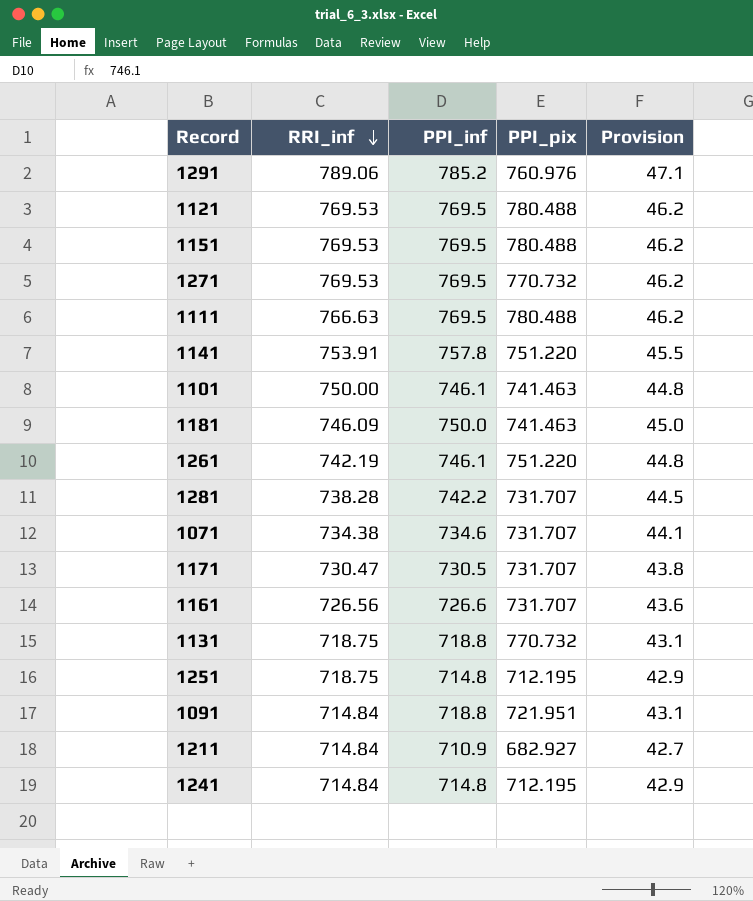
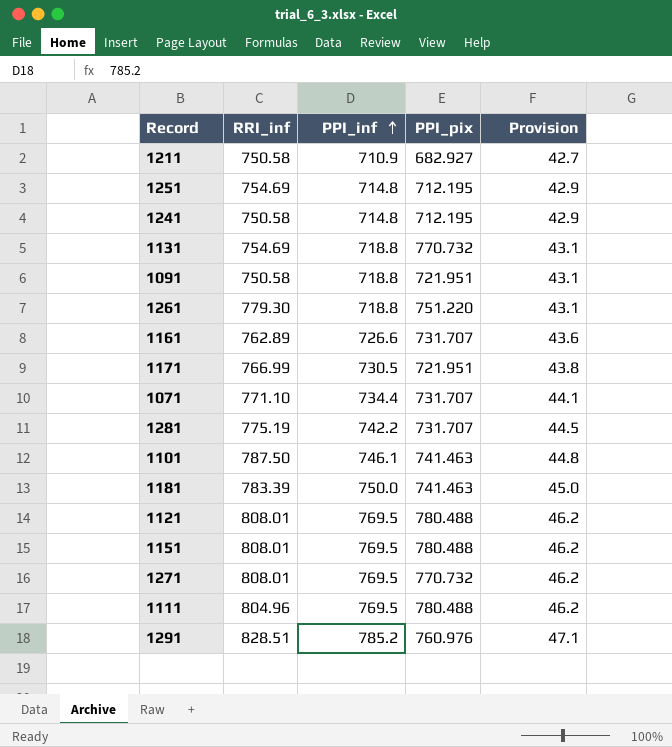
row order: RRI_inf descending -> PPI_inf ascending
row 1141: 753.91 | 757.8 | 751.220 | 45.5 -> none
1211 | RRI_inf: 714.84 -> 750.58
1251 | RRI_inf: 718.75 -> 754.69
1241 | RRI_inf: 714.84 -> 750.58
1131 | RRI_inf: 718.75 -> 754.69
1091 | RRI_inf: 714.84 -> 750.58
1261 | RRI_inf: 742.19 -> 779.30
1261 | PPI_inf: 746.1 -> 718.8
1261 | Provision: 44.8 -> 43.1
1161 | RRI_inf: 726.56 -> 762.89
1171 | RRI_inf: 730.47 -> 766.99
1171 | PPI_pix: 731.707 -> 721.951
1071 | RRI_inf: 734.38 -> 771.10
1071 | PPI_inf: 734.6 -> 734.4
1281 | RRI_inf: 738.28 -> 775.19
1101 | RRI_inf: 750.00 -> 787.50
1181 | RRI_inf: 746.09 -> 783.39
1121 | RRI_inf: 769.53 -> 808.01
1151 | RRI_inf: 769.53 -> 808.01
1271 | RRI_inf: 769.53 -> 808.01
1111 | RRI_inf: 766.63 -> 804.96
1291 | RRI_inf: 789.06 -> 828.51

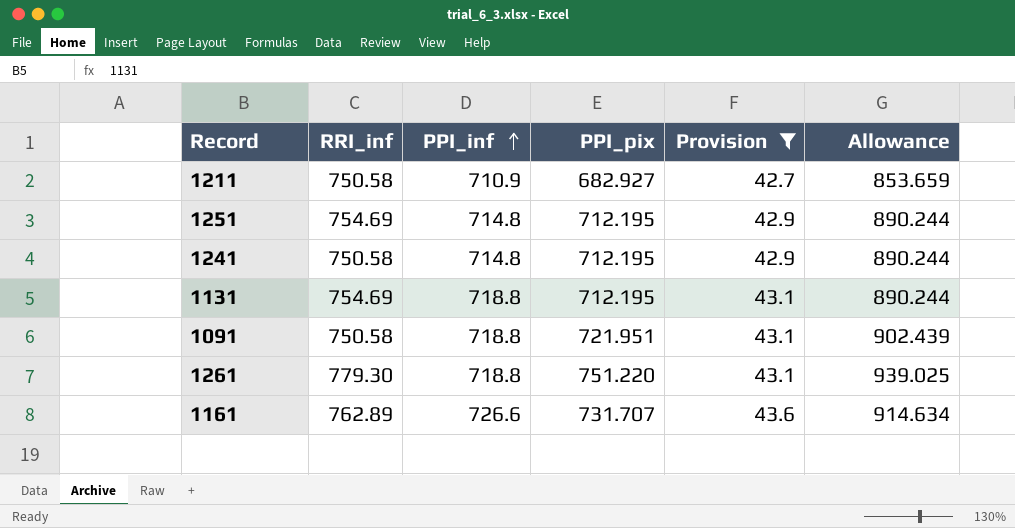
filter: none -> Provision <= 43.6
column Allowance | formula: none -> [PPI_pix] * 1.25
1131 | PPI_pix: 770.732 -> 712.195

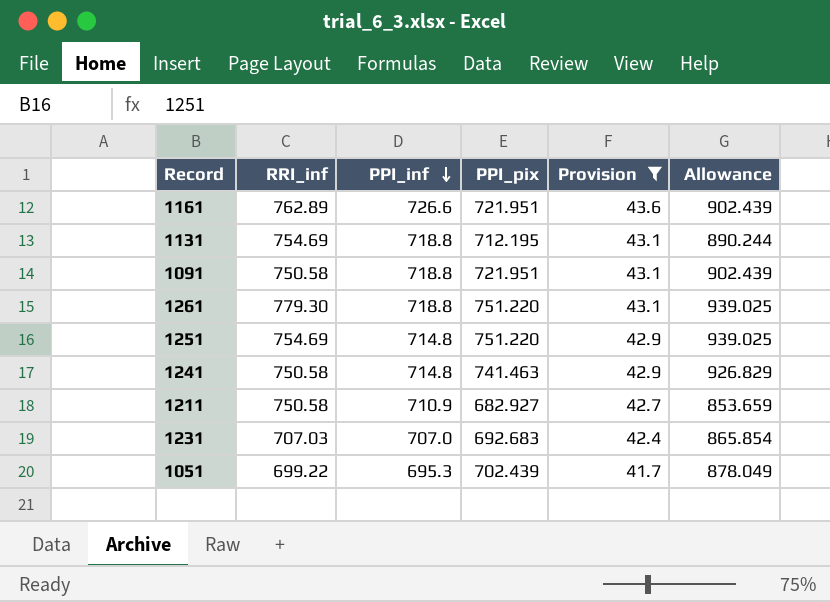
row order: PPI_inf ascending -> PPI_inf descending
1161 | PPI_pix: 731.707 -> 721.951
1161 | Allowance: 914.634 -> 902.439
1251 | PPI_pix: 712.195 -> 751.220
1251 | Allowance: 890.244 -> 939.025
1241 | PPI_pix: 712.195 -> 741.463
1241 | Allowance: 890.244 -> 926.829
row 1231: none -> 707.03 | 707.0 | 692.683 | 42.4 | 865.854
row 1051: none -> 699.22 | 695.3 | 702.439 | 41.7 | 878.049

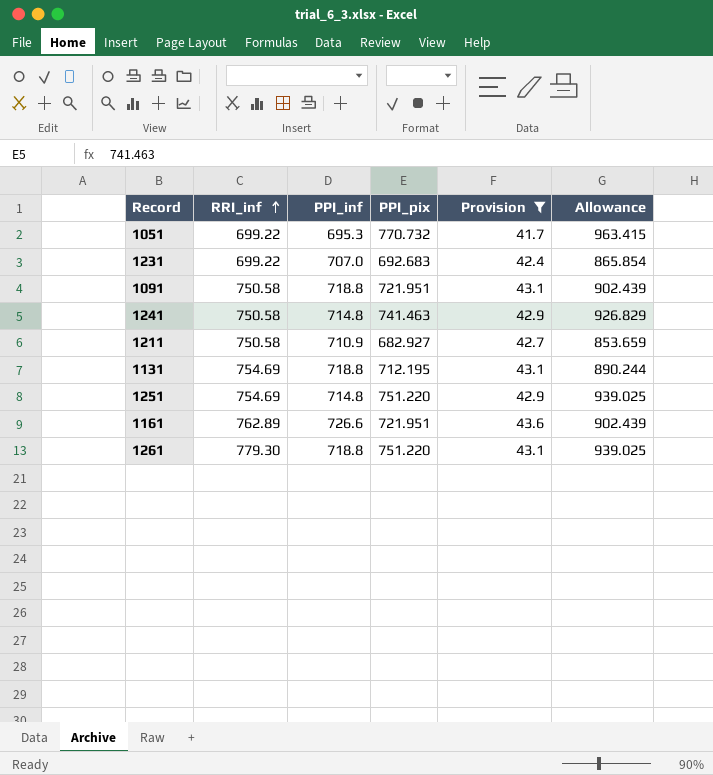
row order: PPI_inf descending -> RRI_inf ascending
1051 | PPI_pix: 702.439 -> 770.732
1051 | Allowance: 878.049 -> 963.415
1231 | RRI_inf: 707.03 -> 699.22

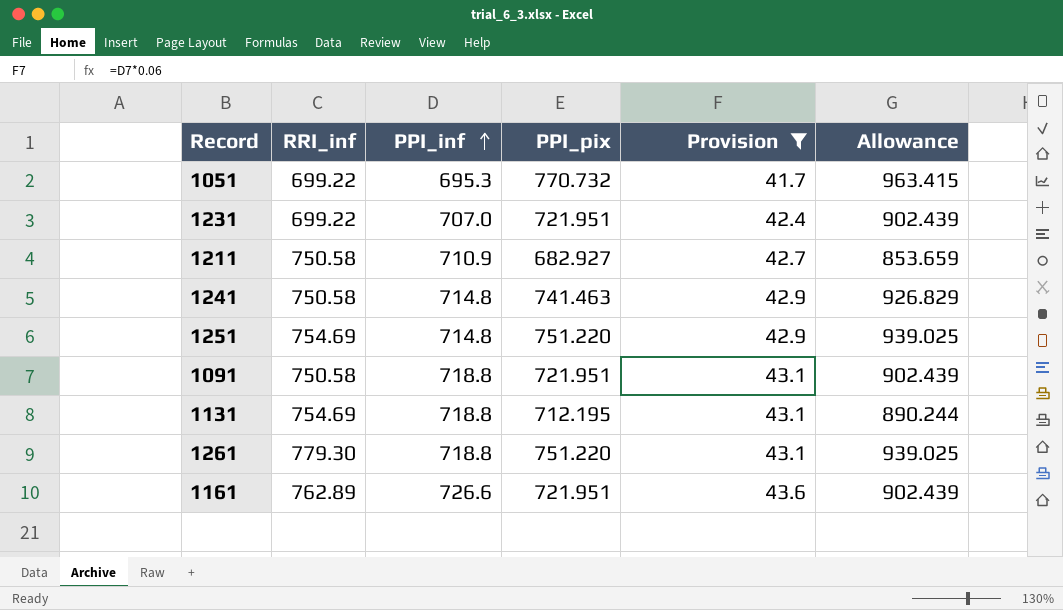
row order: RRI_inf ascending -> PPI_inf ascending
1231 | PPI_pix: 692.683 -> 721.951
1231 | Allowance: 865.854 -> 902.439

